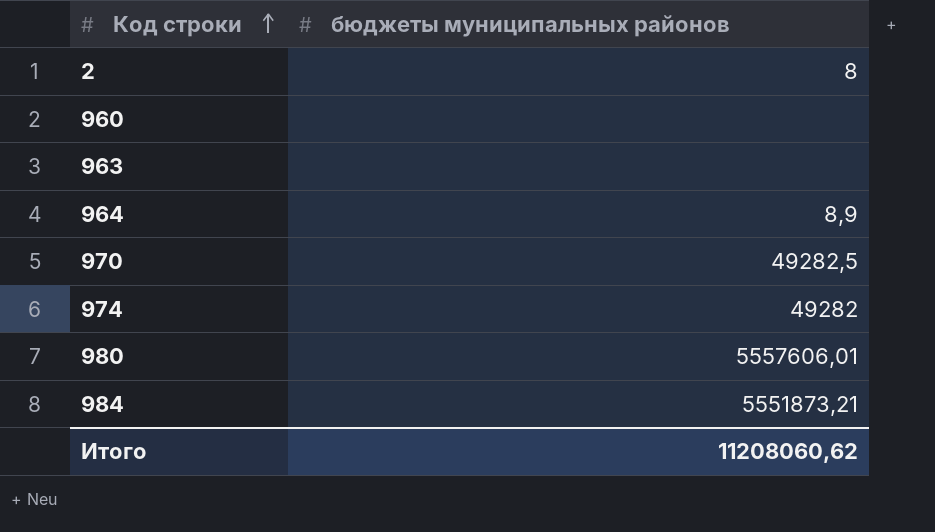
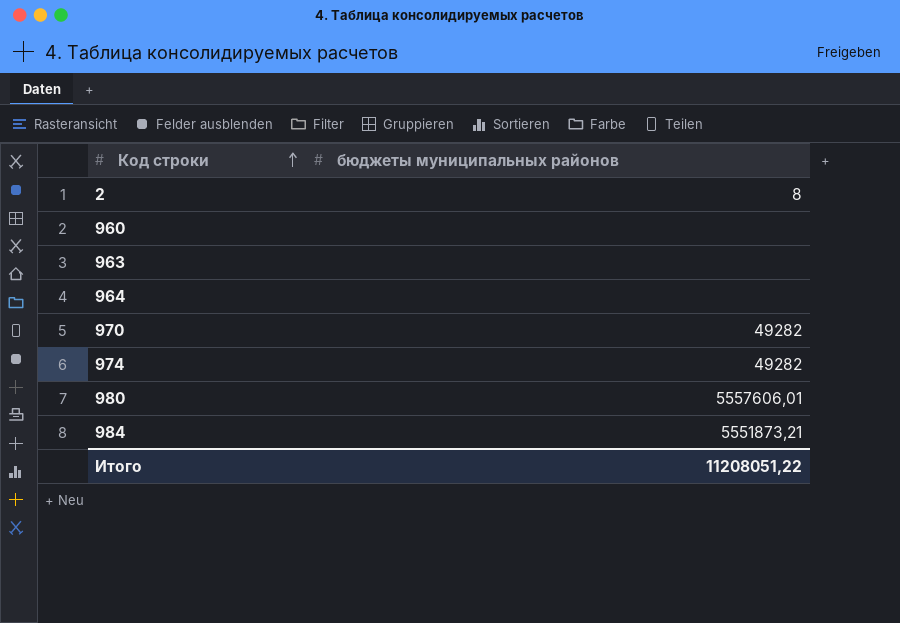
964 | бюджеты муниципальных районов: 8,9 -> none
970 | бюджеты муниципальных районов: 49282,5 -> 49282
Итого | бюджеты муниципальных районов: 11208060,62 -> 11208051,22

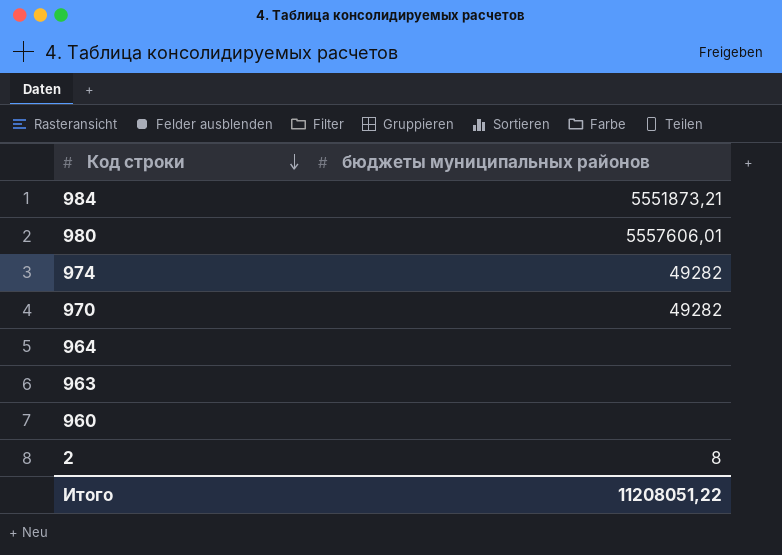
row order: Код строки ascending -> Код строки descending

